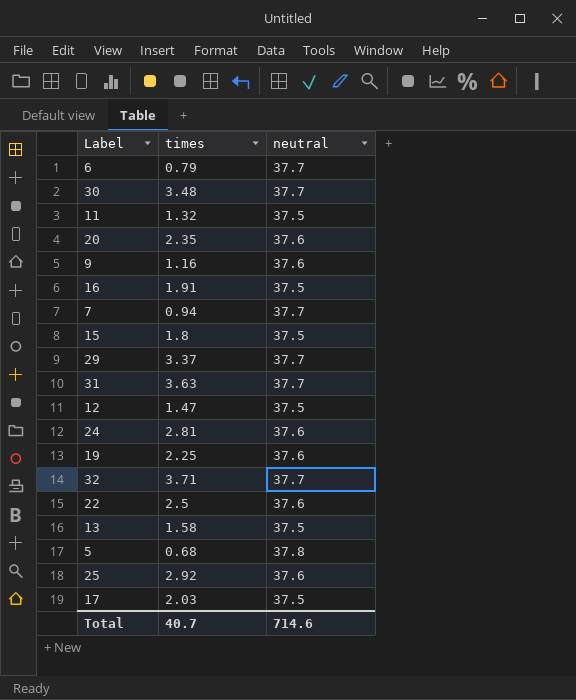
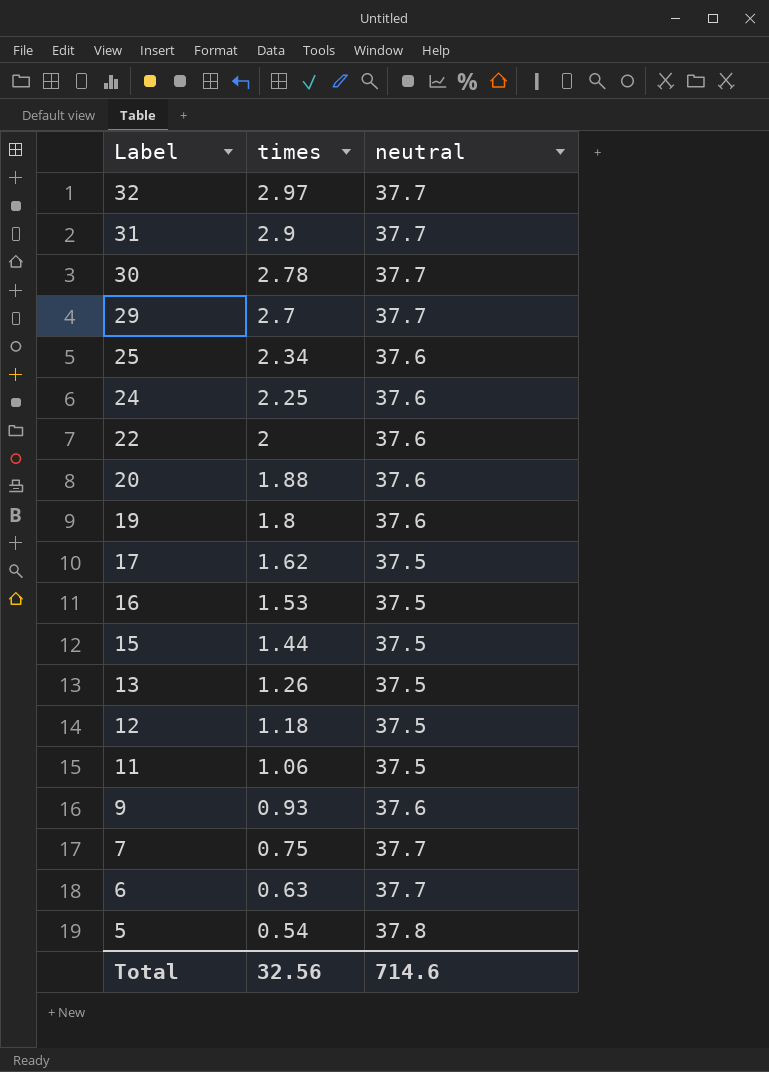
row order: none -> Label descending
32 | times: 3.71 -> 2.97
31 | times: 3.63 -> 2.9
30 | times: 3.48 -> 2.78
29 | times: 3.37 -> 2.7
25 | times: 2.92 -> 2.34
24 | times: 2.81 -> 2.25
22 | times: 2.5 -> 2
20 | times: 2.35 -> 1.88
19 | times: 2.25 -> 1.8
17 | times: 2.03 -> 1.62
16 | times: 1.91 -> 1.53
15 | times: 1.8 -> 1.44
13 | times: 1.58 -> 1.26
12 | times: 1.47 -> 1.18
11 | times: 1.32 -> 1.06
9 | times: 1.16 -> 0.93
7 | times: 0.94 -> 0.75
6 | times: 0.79 -> 0.63
5 | times: 0.68 -> 0.54
Total | times: 40.7 -> 32.56

